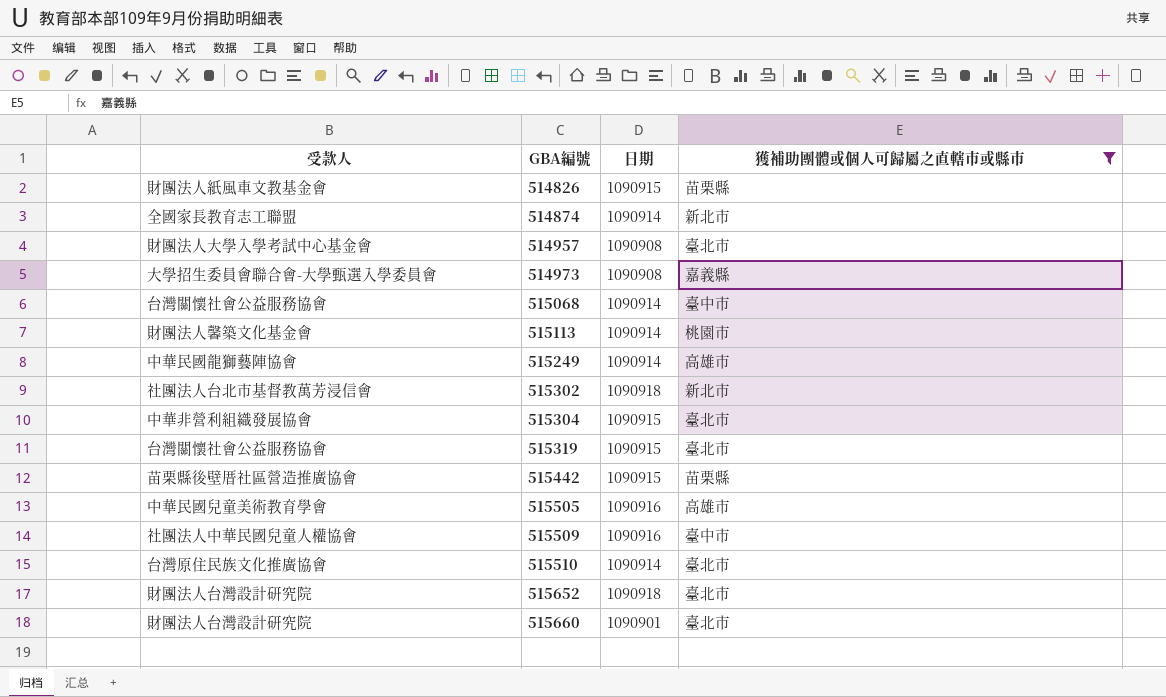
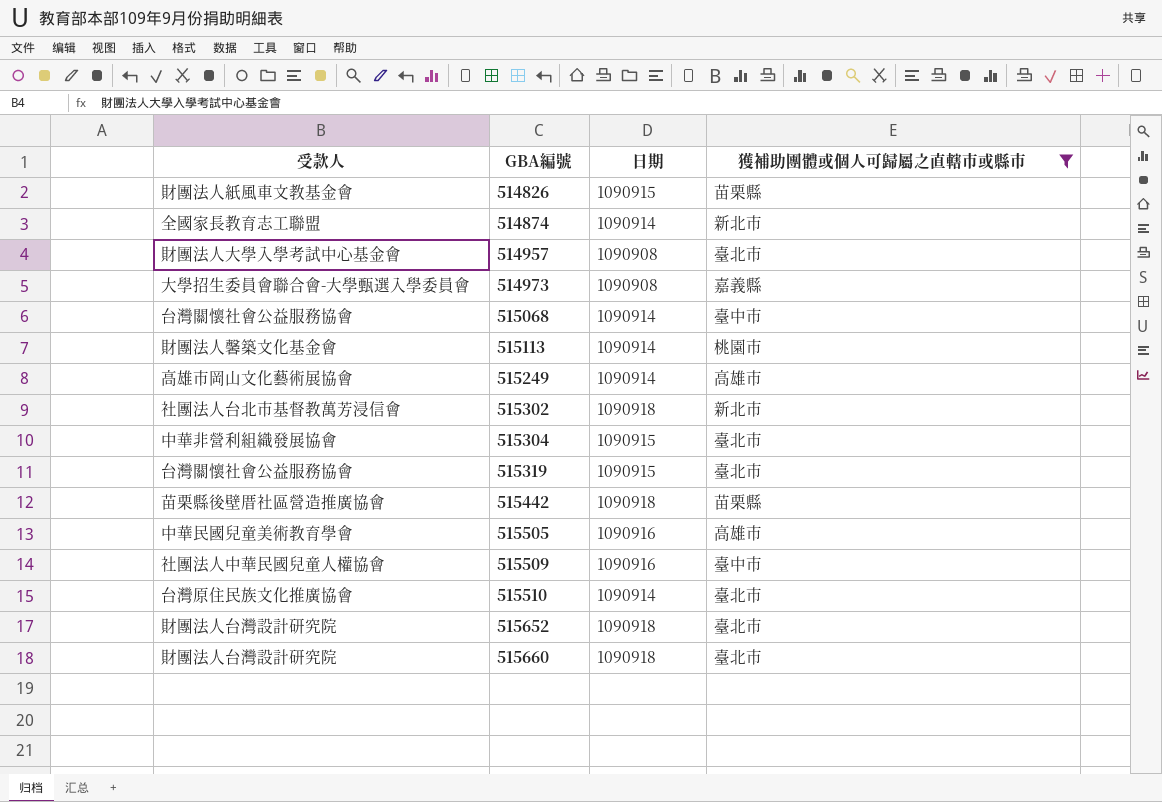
515249 | 受款人: 中華民國龍獅藝陣協會 -> 高雄市岡山文化藝術展協會
515442 | 日期: 1090915 -> 1090918
515660 | 日期: 1090901 -> 1090918

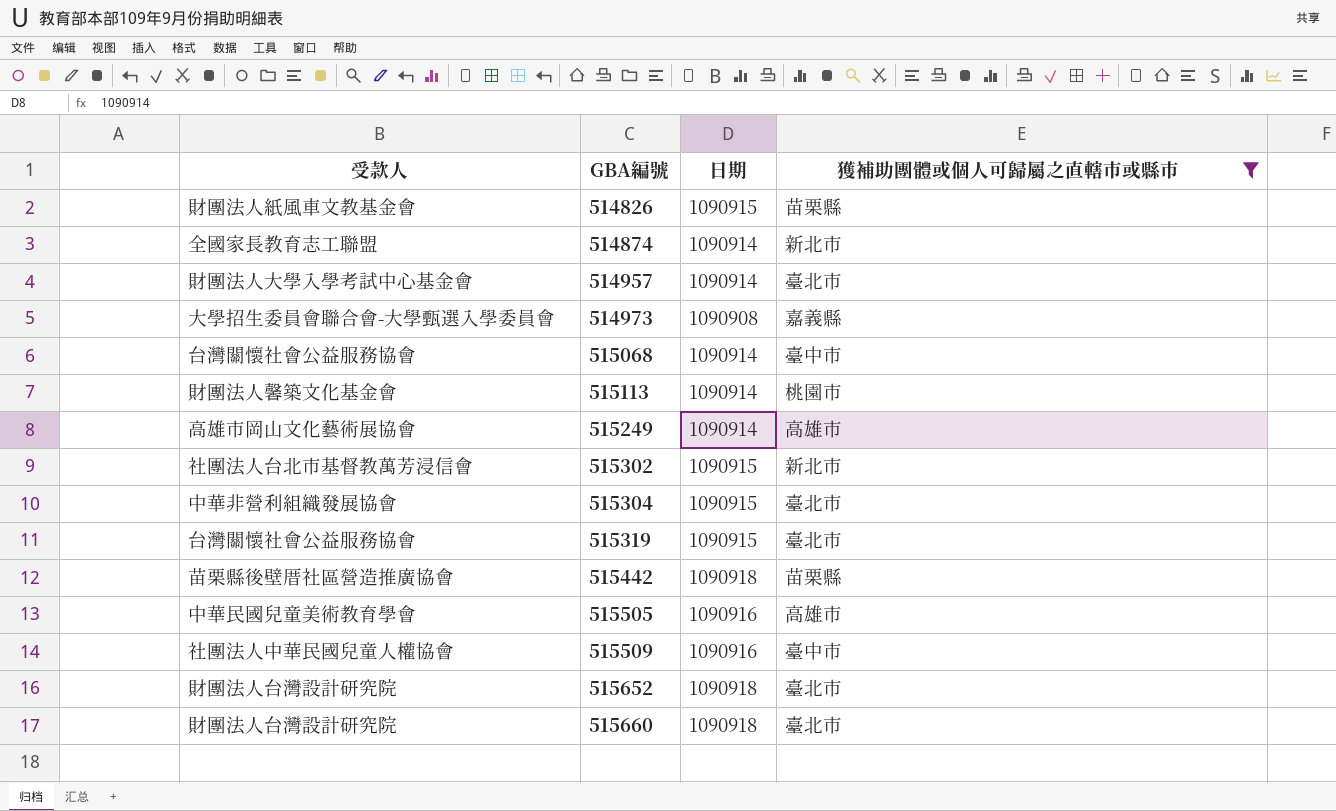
row 515510: 台灣原住民族文化推廣協會 | 1090914 | 臺北市 -> none
514957 | 日期: 1090908 -> 1090914
515302 | 日期: 1090918 -> 1090915

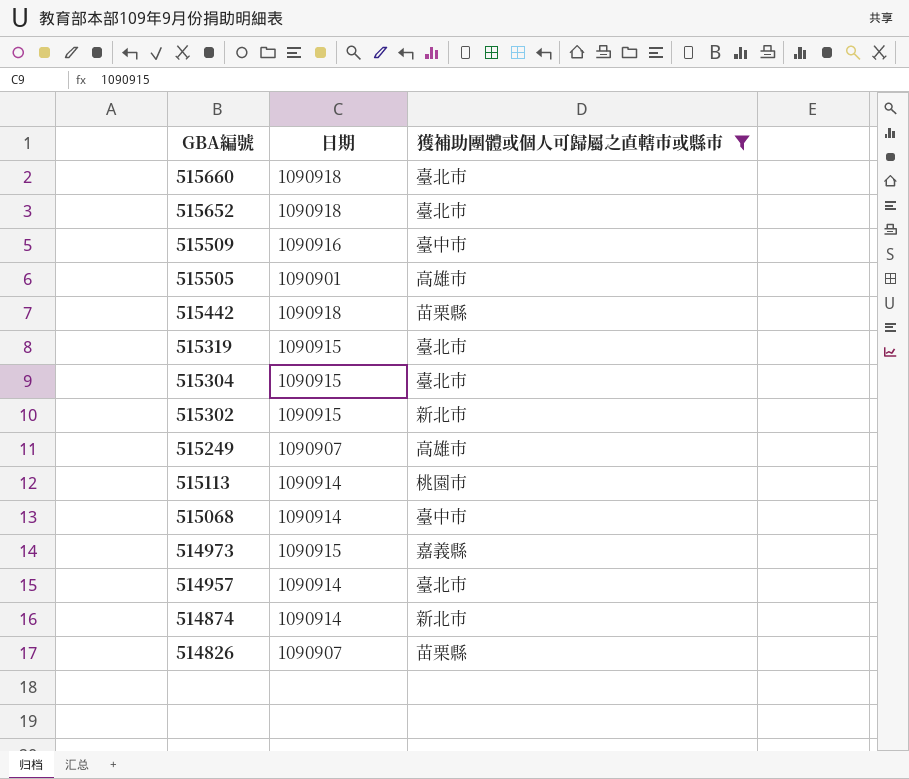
row order: GBA編號 ascending -> GBA編號 descending
column 受款人 | position: 1 -> none
515505 | 日期: 1090916 -> 1090901
515249 | 日期: 1090914 -> 1090907
514973 | 日期: 1090908 -> 1090915
514826 | 日期: 1090915 -> 1090907

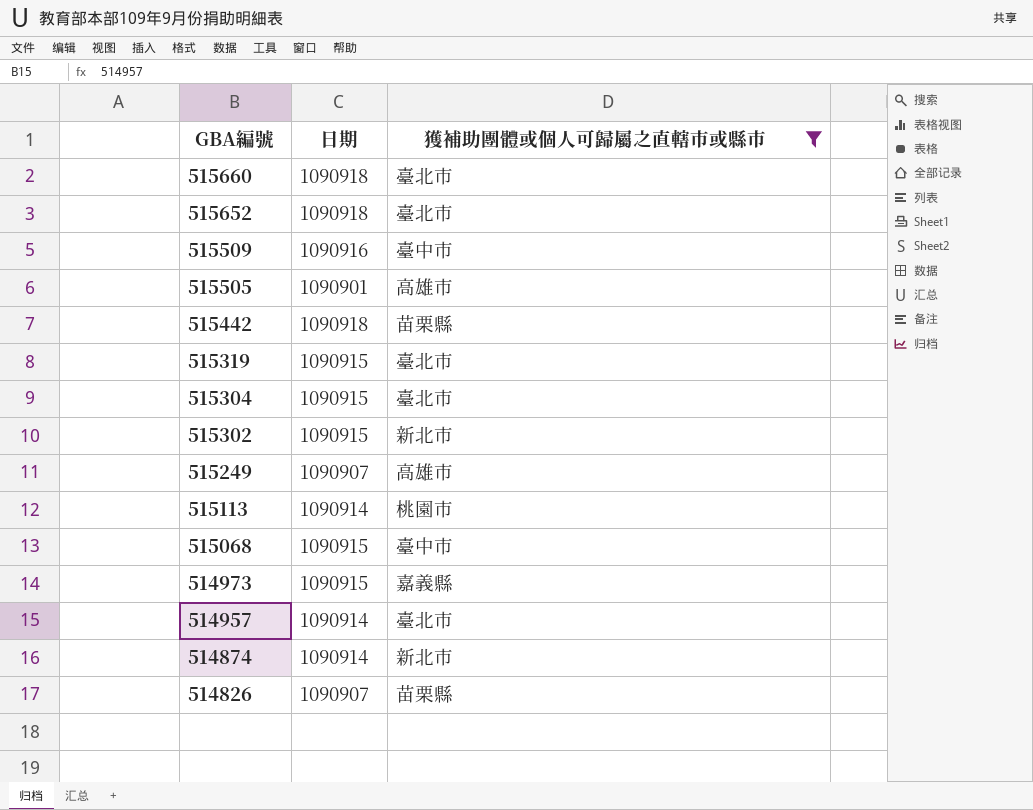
515068 | 日期: 1090914 -> 1090915

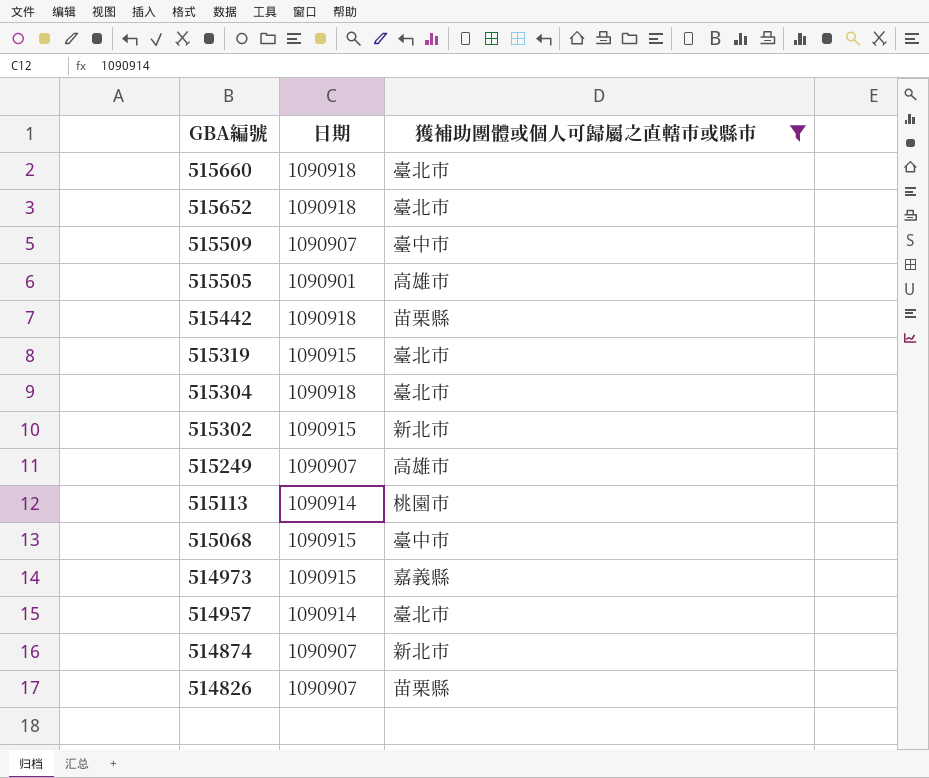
515509 | 日期: 1090916 -> 1090907
515304 | 日期: 1090915 -> 1090918
514874 | 日期: 1090914 -> 1090907

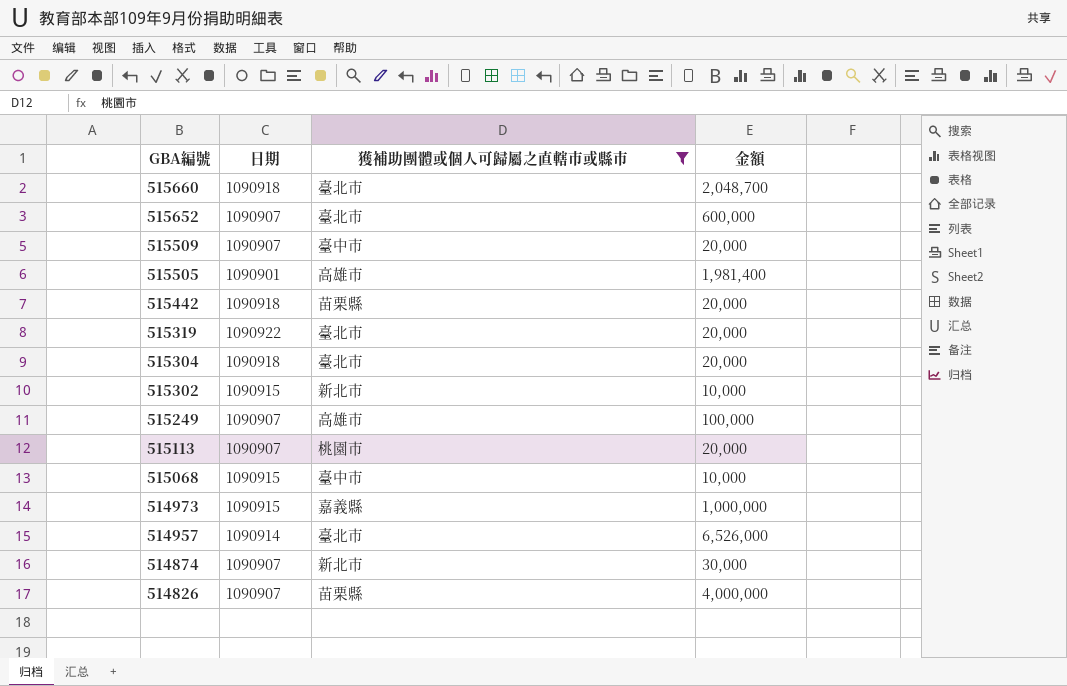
column 金額 | position: none -> 4
515652 | 日期: 1090918 -> 1090907
515319 | 日期: 1090915 -> 1090922
515113 | 日期: 1090914 -> 1090907

